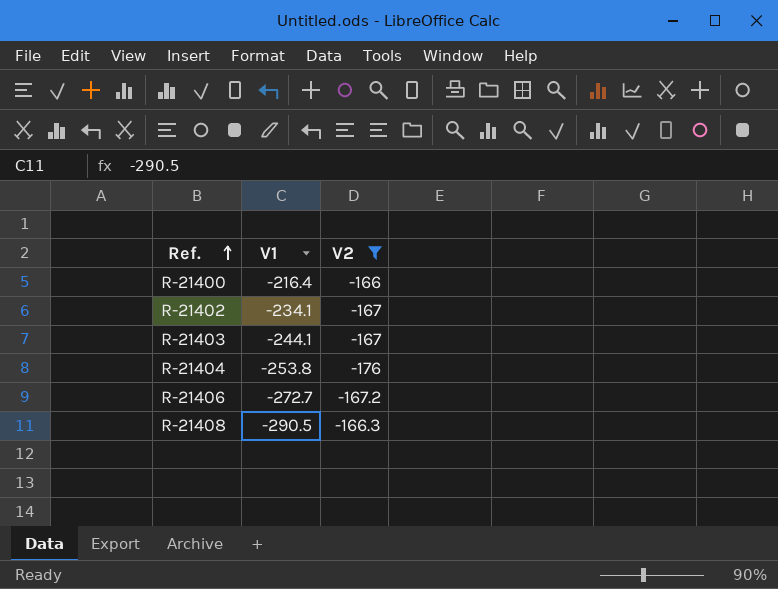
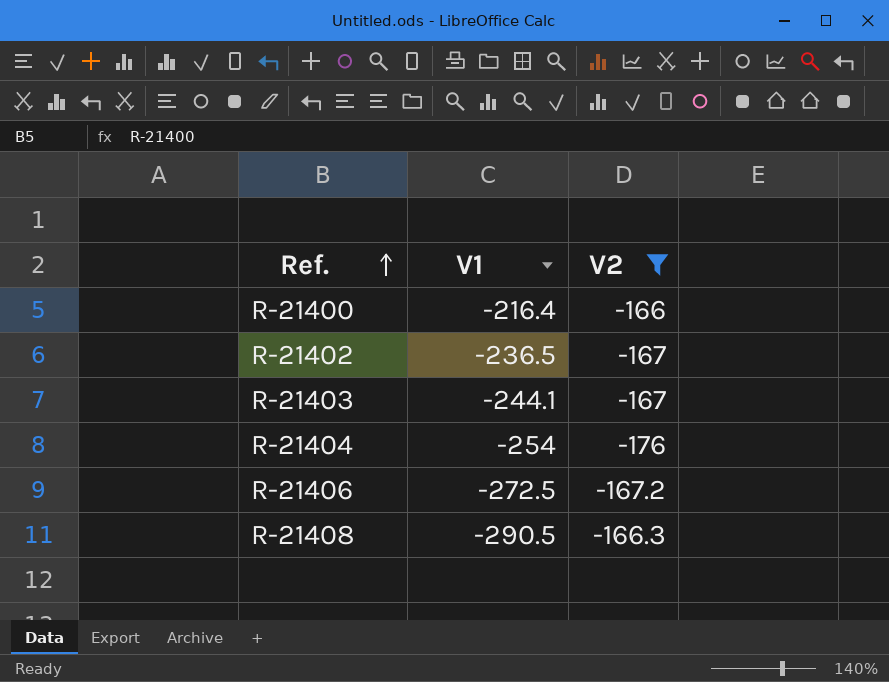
R-21402 | V1: -234.1 -> -236.5
R-21404 | V1: -253.8 -> -254
R-21406 | V1: -272.7 -> -272.5

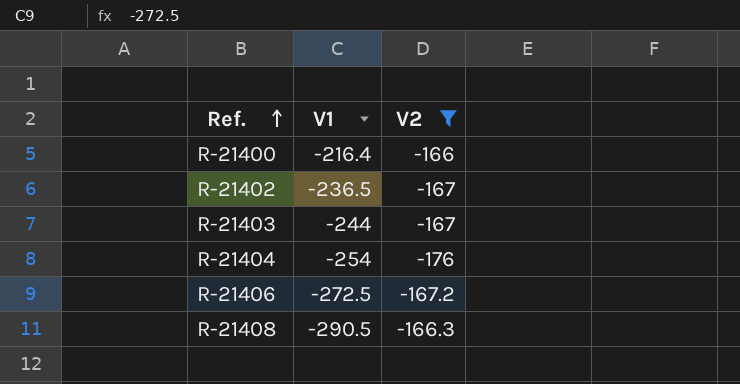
R-21403 | V1: -244.1 -> -244

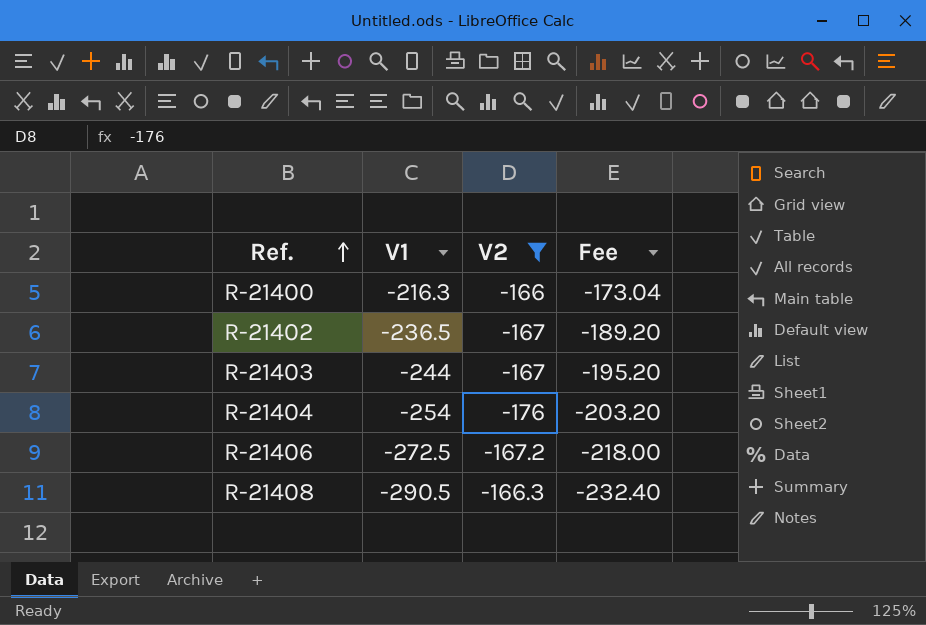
column Fee | formula: none -> [V1] * 0.8
R-21400 | V1: -216.4 -> -216.3

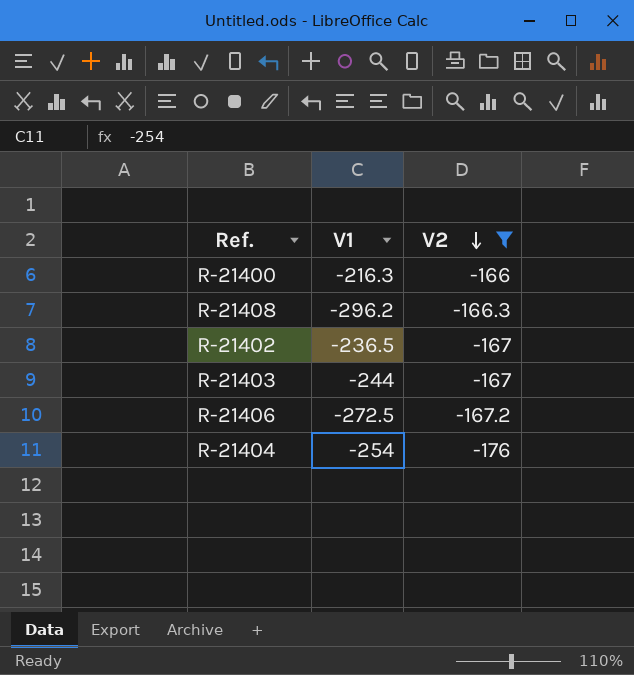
row order: Ref. ascending -> V2 descending
column Fee | formula: [V1] * 0.8 -> none
R-21408 | V1: -290.5 -> -296.2

